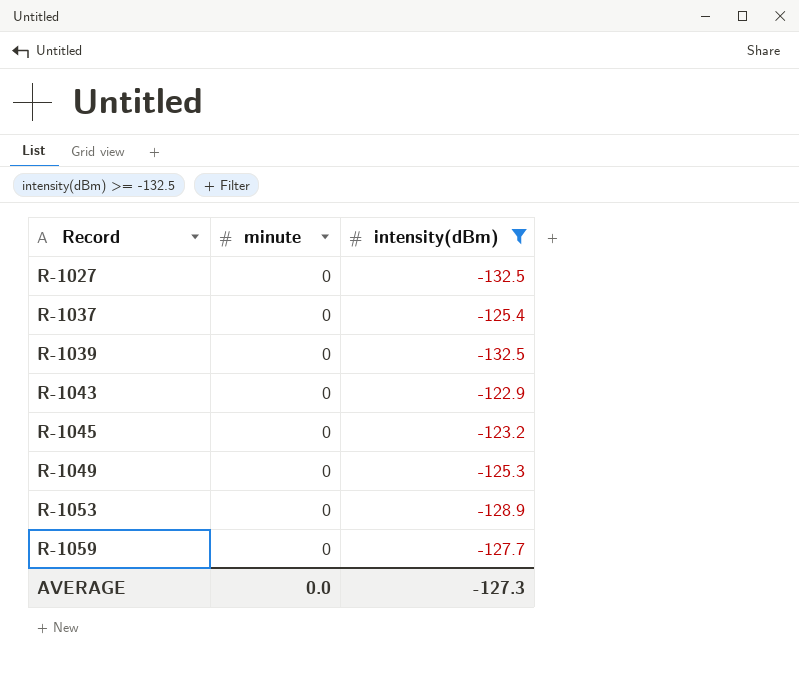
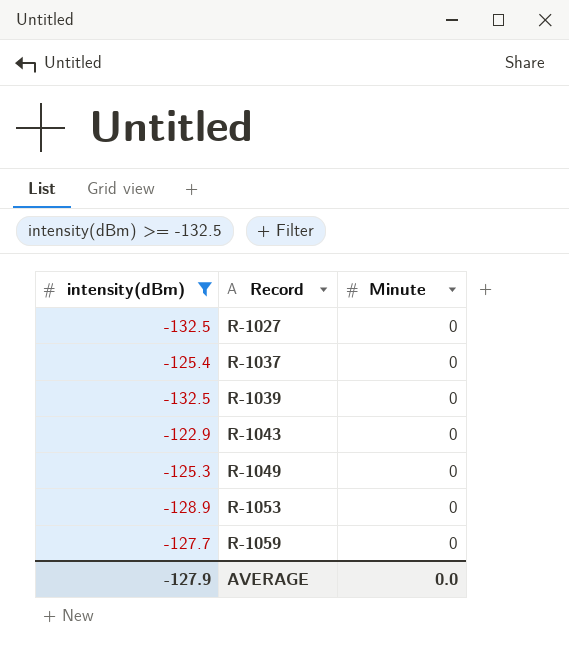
column intensity(dBm) | position: 3 -> 1
column name: minute -> Minute
row R-1045: 0 | -123.2 -> none
AVERAGE | intensity(dBm): -127.3 -> -127.9

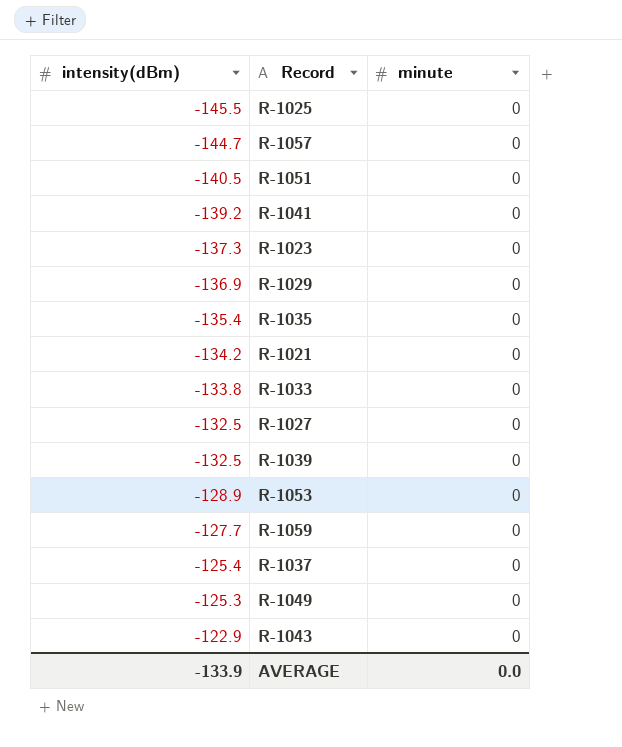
filter: intensity(dBm) >= -132.5 -> none
row order: Record ascending -> intensity(dBm) ascending
column name: Minute -> minute
AVERAGE | intensity(dBm): -127.9 -> -133.9

